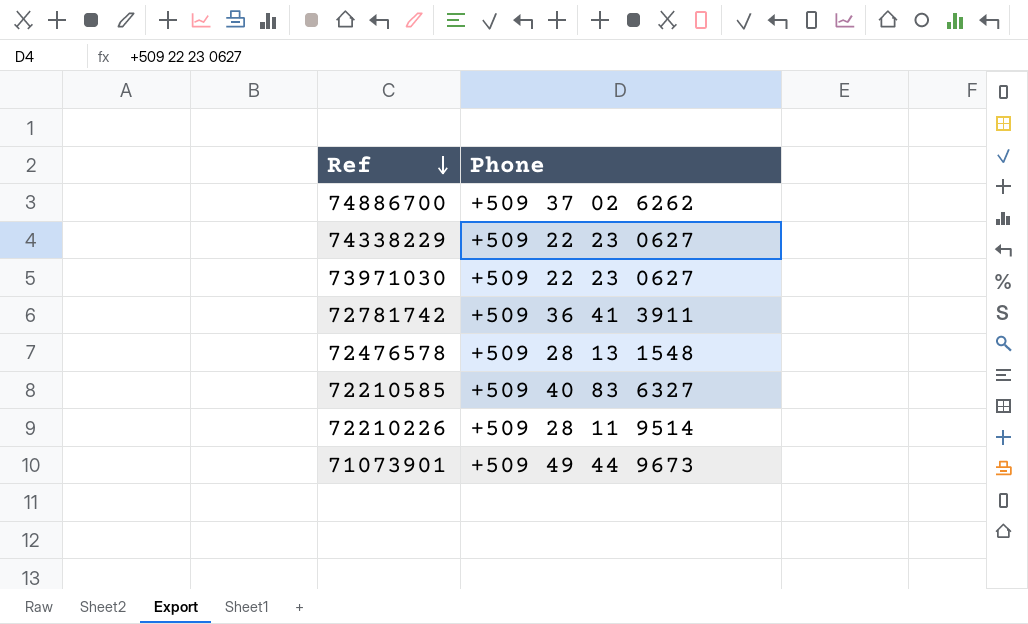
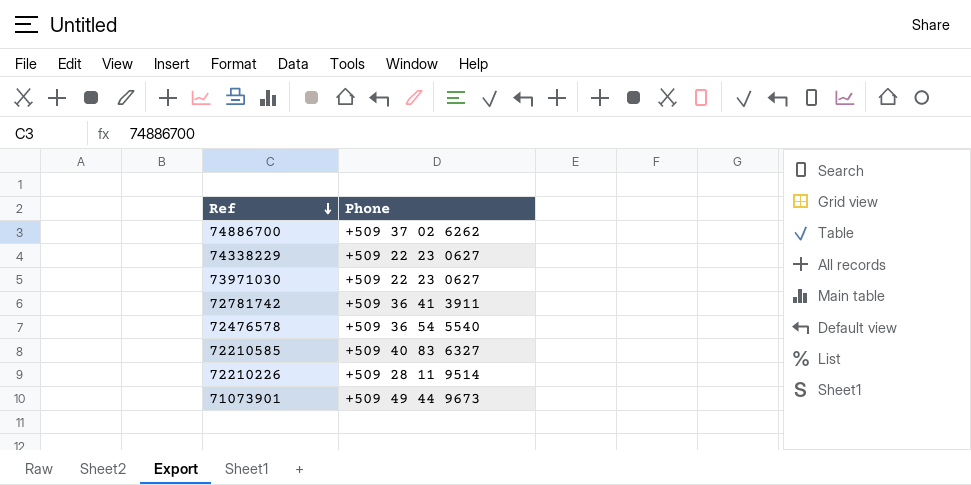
72476578 | Phone: +509 28 13 1548 -> +509 36 54 5540

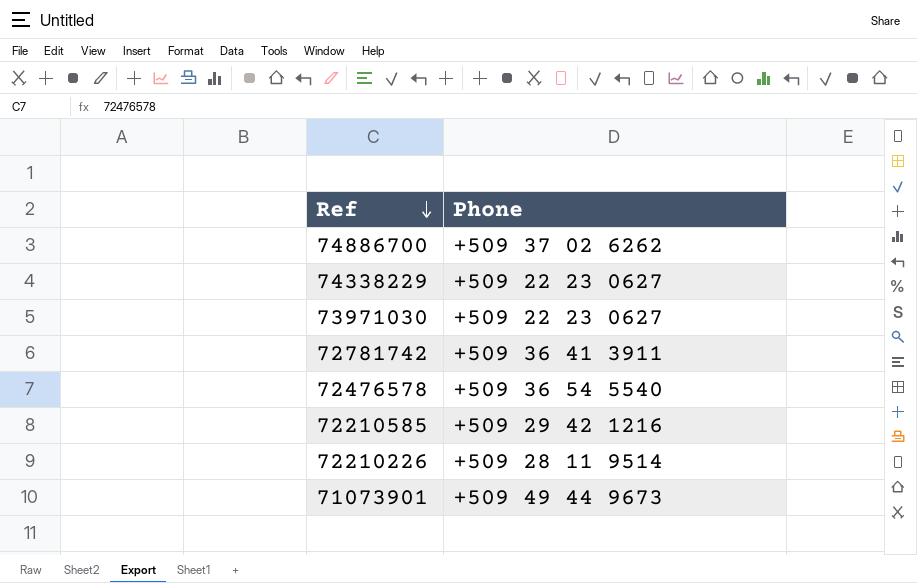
72210585 | Phone: +509 40 83 6327 -> +509 29 42 1216

